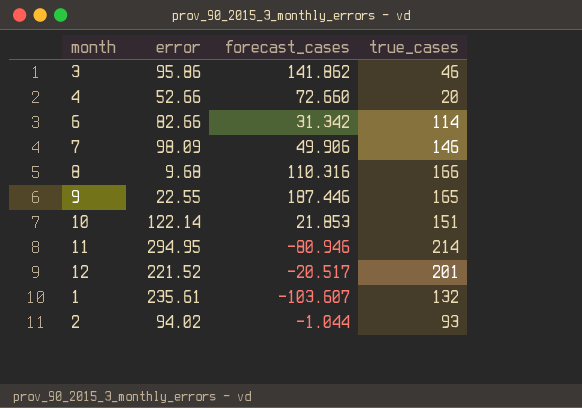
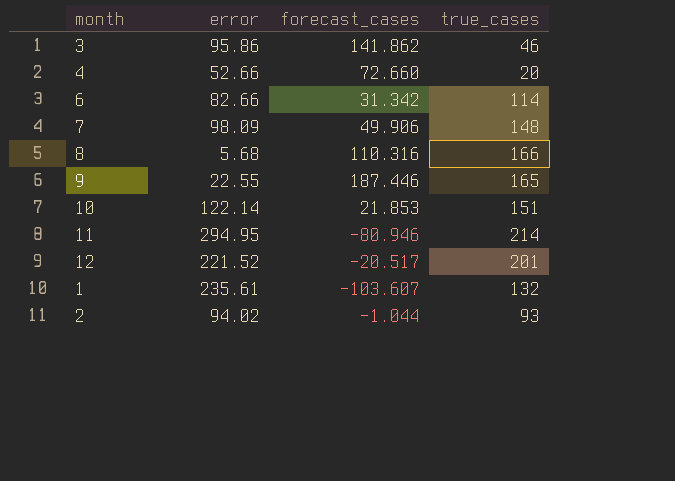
7 | true_cases: 146 -> 148
8 | error: 9.68 -> 5.68

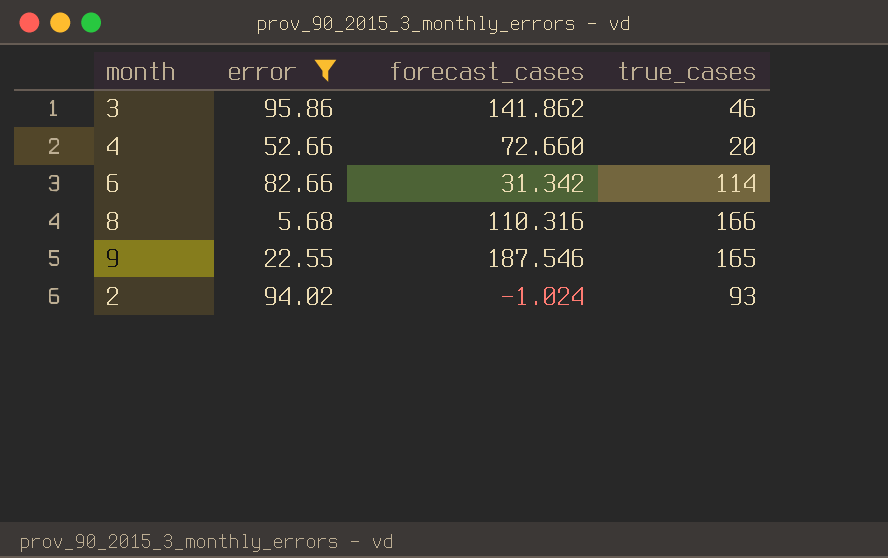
filter: none -> error <= 95.86
9 | forecast_cases: 187.446 -> 187.546
2 | forecast_cases: -1.044 -> -1.024

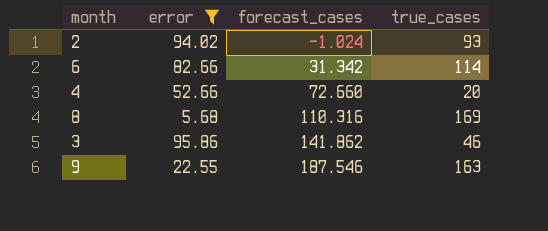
row order: none -> forecast_cases ascending
8 | true_cases: 166 -> 169
9 | true_cases: 165 -> 163

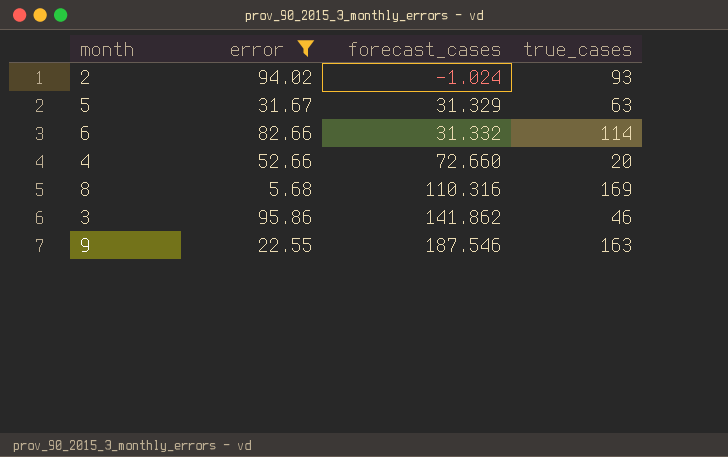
row 5: none -> 31.67 | 31.329 | 63
6 | forecast_cases: 31.342 -> 31.332

